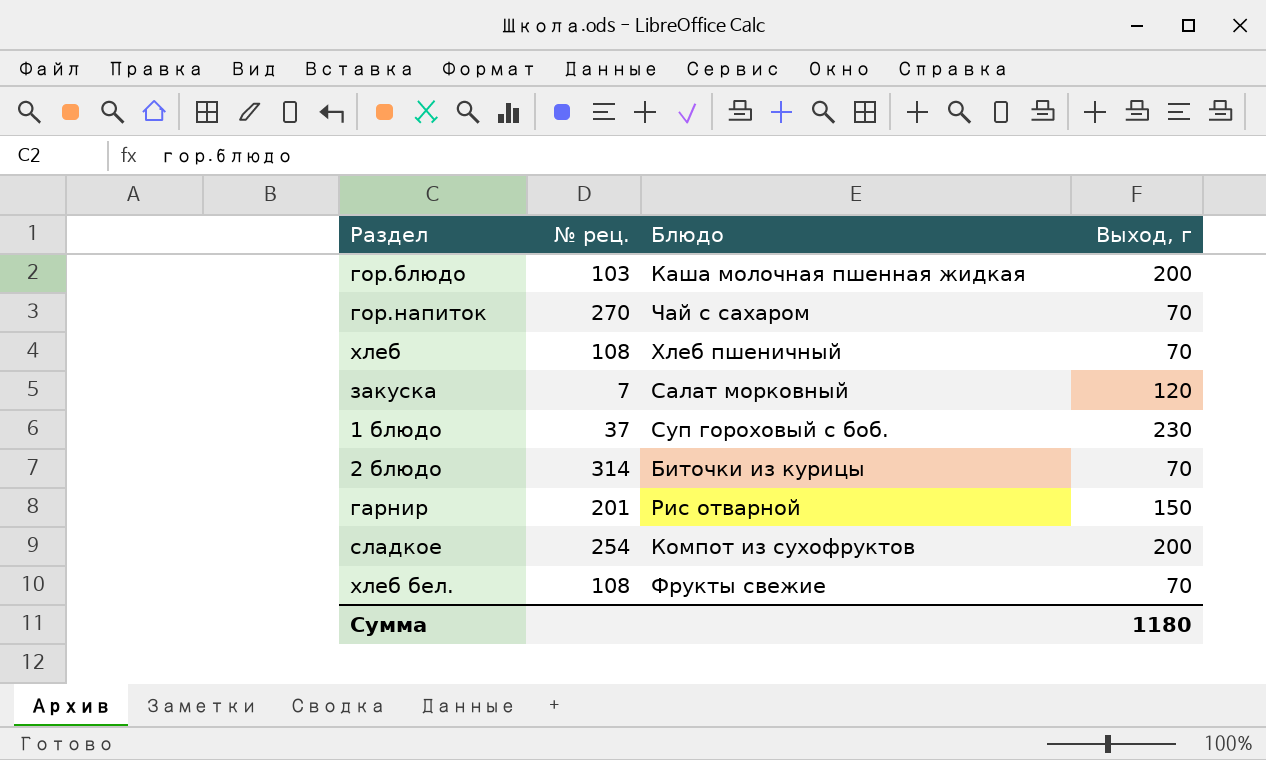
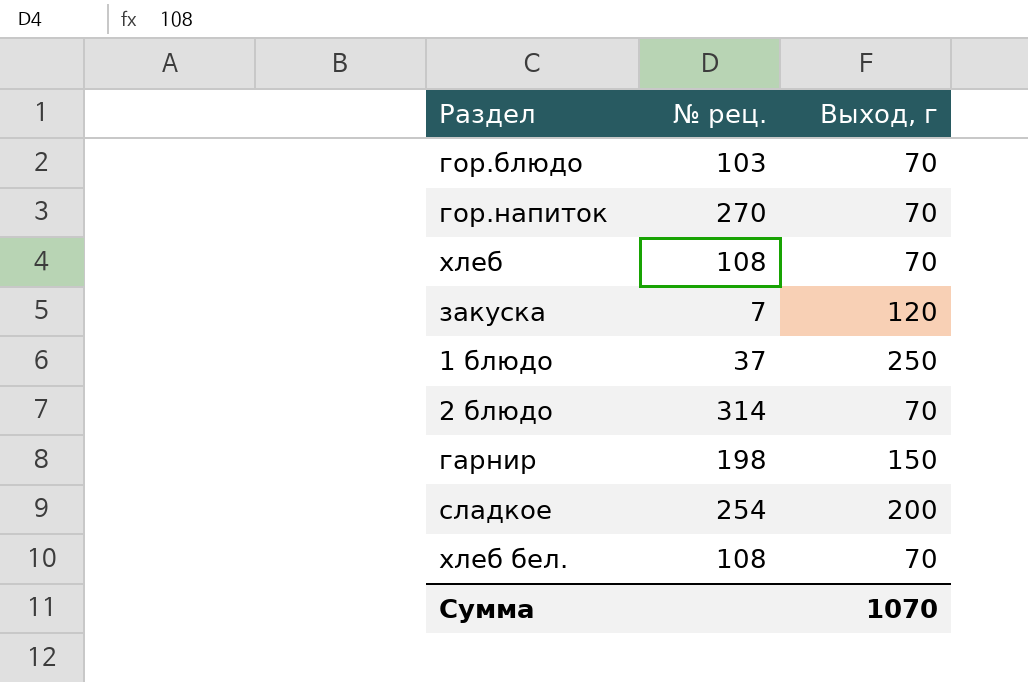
column Блюдо | position: 3 -> none
гор.блюдо | Выход, г: 200 -> 70
1 блюдо | Выход, г: 230 -> 250
гарнир | № рец.: 201 -> 198
Сумма | Выход, г: 1180 -> 1070

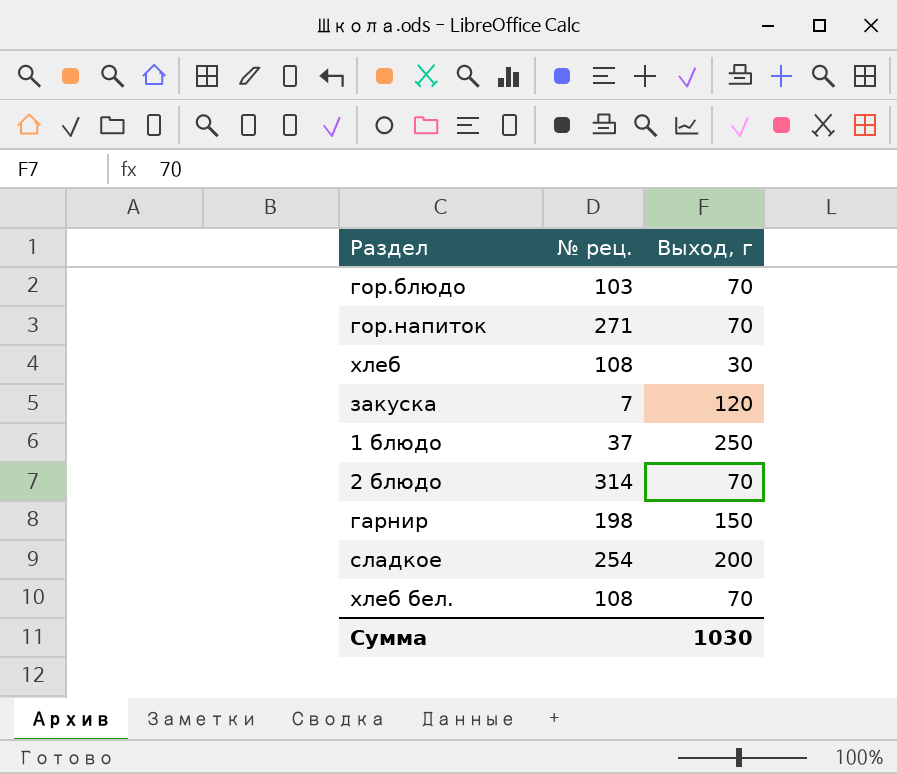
гор.напиток | № рец.: 270 -> 271
хлеб | Выход, г: 70 -> 30
Сумма | Выход, г: 1070 -> 1030

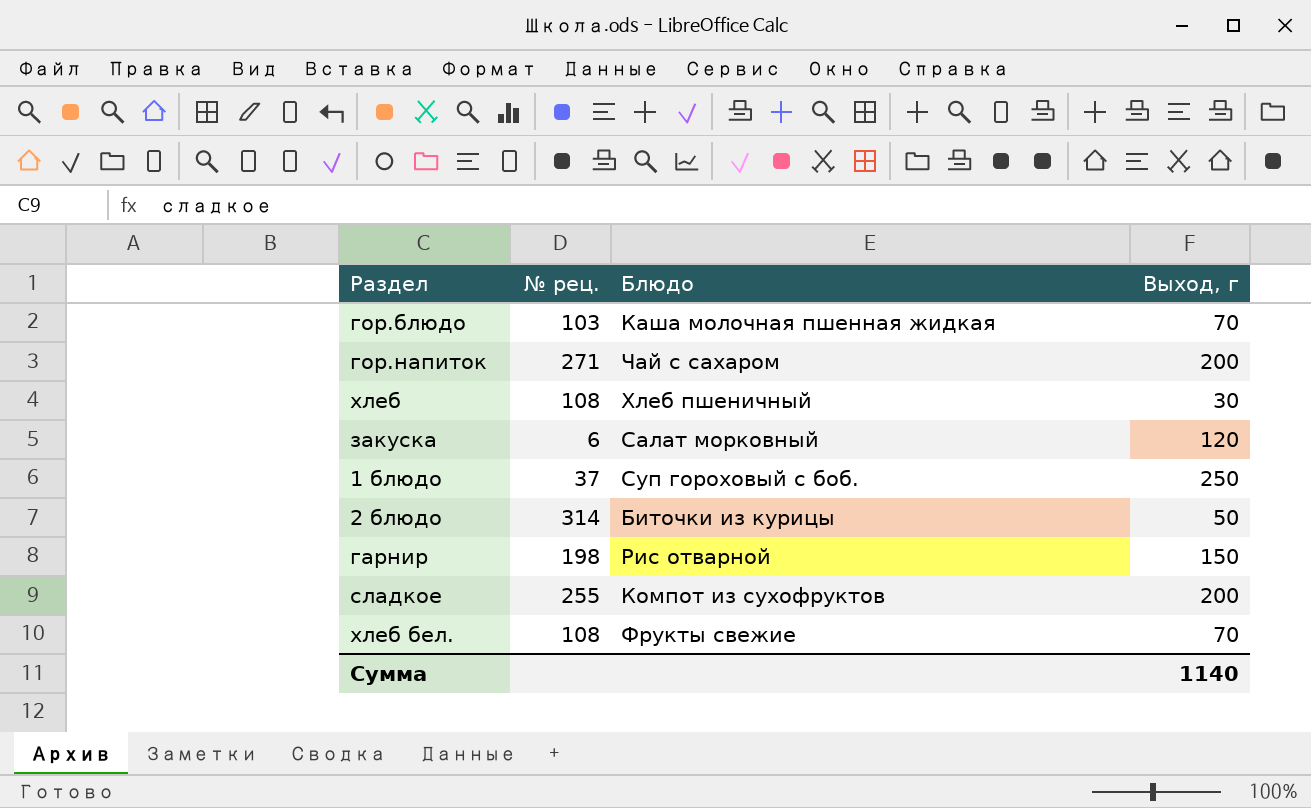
column Блюдо | position: none -> 3
гор.напиток | Выход, г: 70 -> 200
закуска | № рец.: 7 -> 6
2 блюдо | Выход, г: 70 -> 50
сладкое | № рец.: 254 -> 255
Сумма | Выход, г: 1030 -> 1140

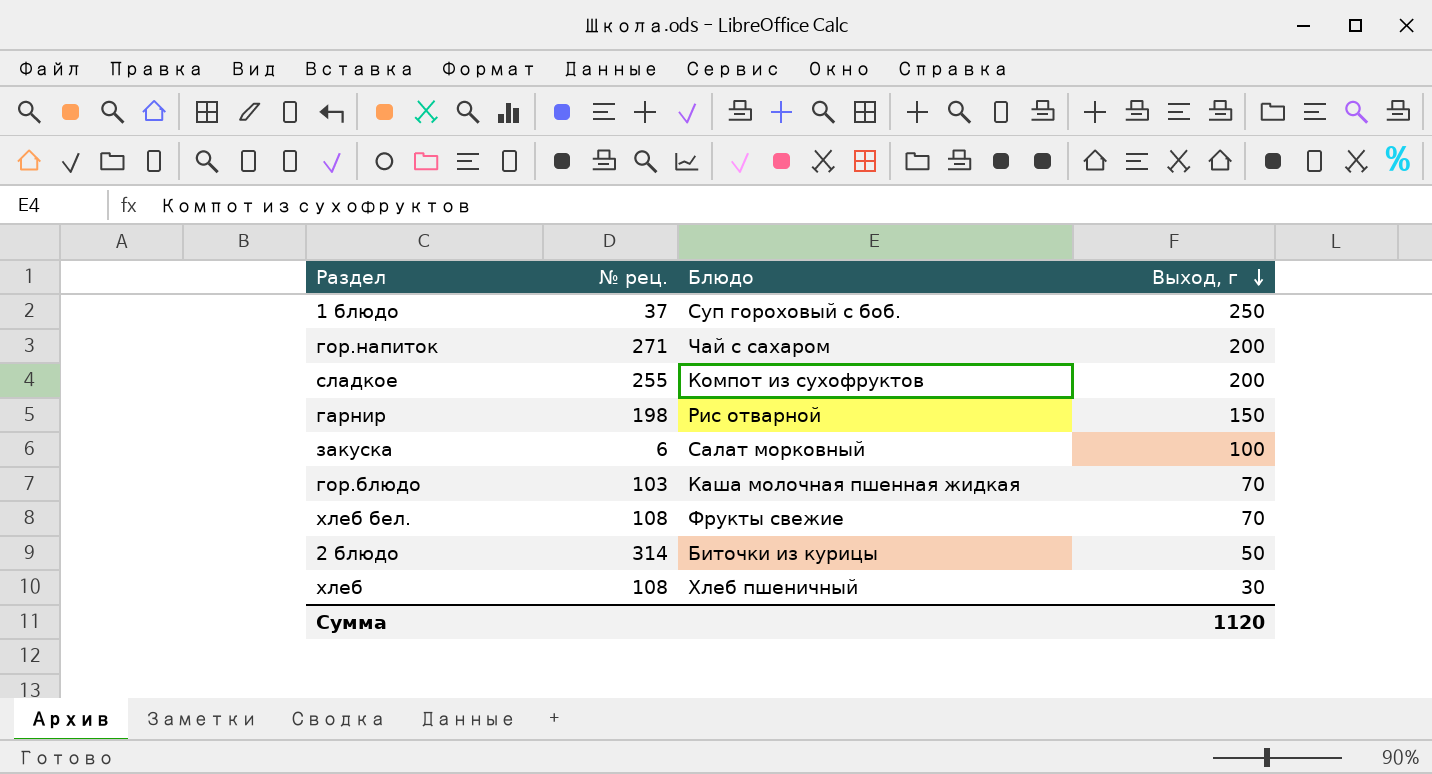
row order: none -> Выход, г descending
закуска | Выход, г: 120 -> 100
Сумма | Выход, г: 1140 -> 1120

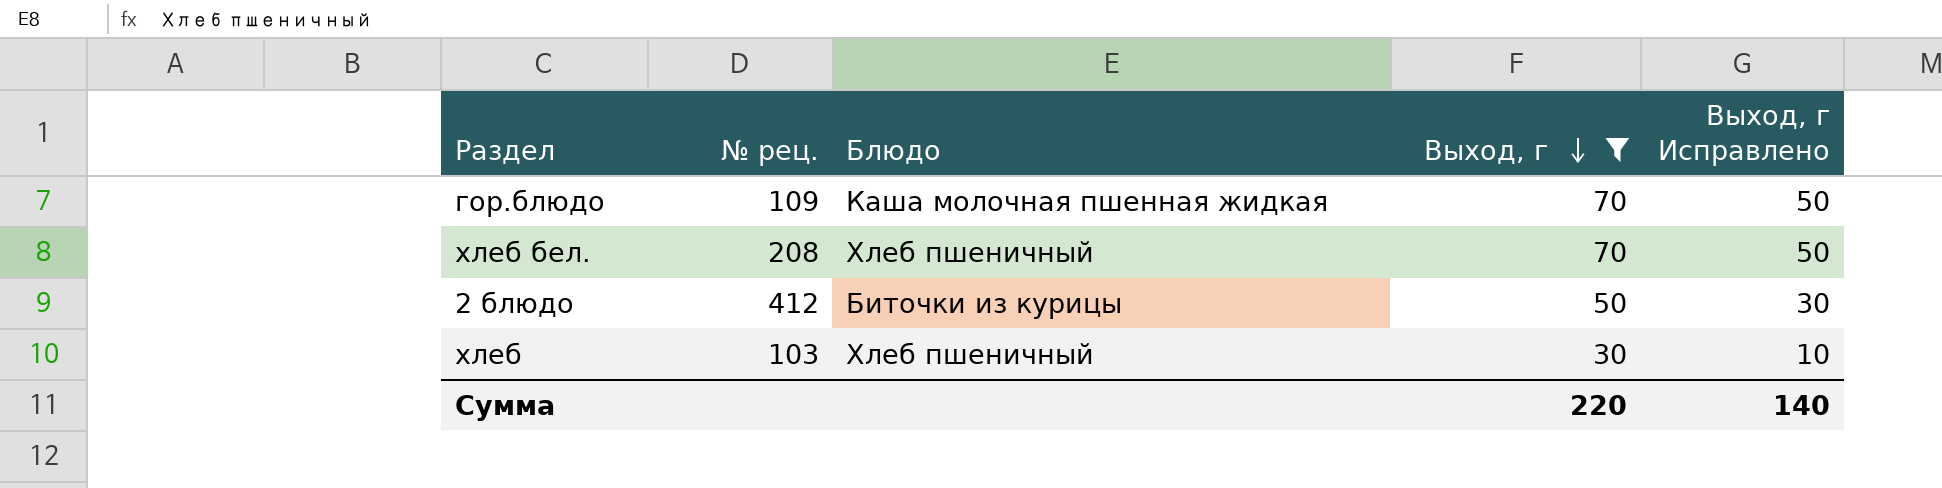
filter: none -> Выход, г <= 70
column Выход, г Исправлено | formula: none -> [Выход, г] - 20
гор.блюдо | № рец.: 103 -> 109
хлеб бел. | № рец.: 108 -> 208
хлеб бел. | Блюдо: Фрукты свежие -> Хлеб пшеничный
2 блюдо | № рец.: 314 -> 412
хлеб | № рец.: 108 -> 103
Сумма | Выход, г: 1120 -> 220

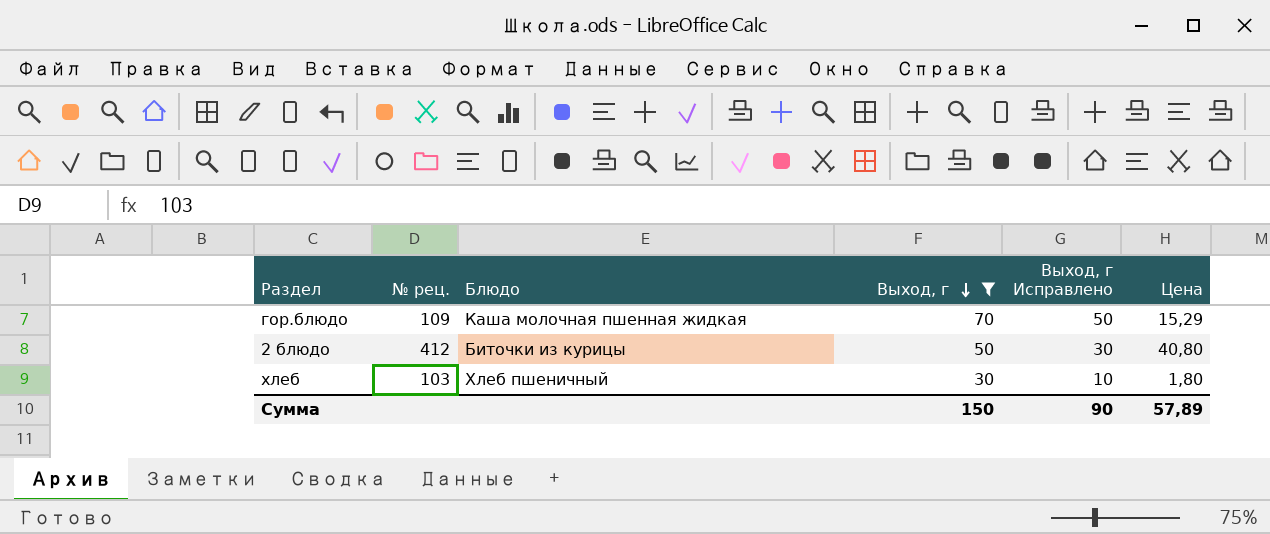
column Цена | position: none -> 6
row хлеб бел.: 208 | Хлеб пшеничный | 70 | 50 -> none
Сумма | Выход, г: 220 -> 150
Сумма | Выход, г Исправлено: 140 -> 90

